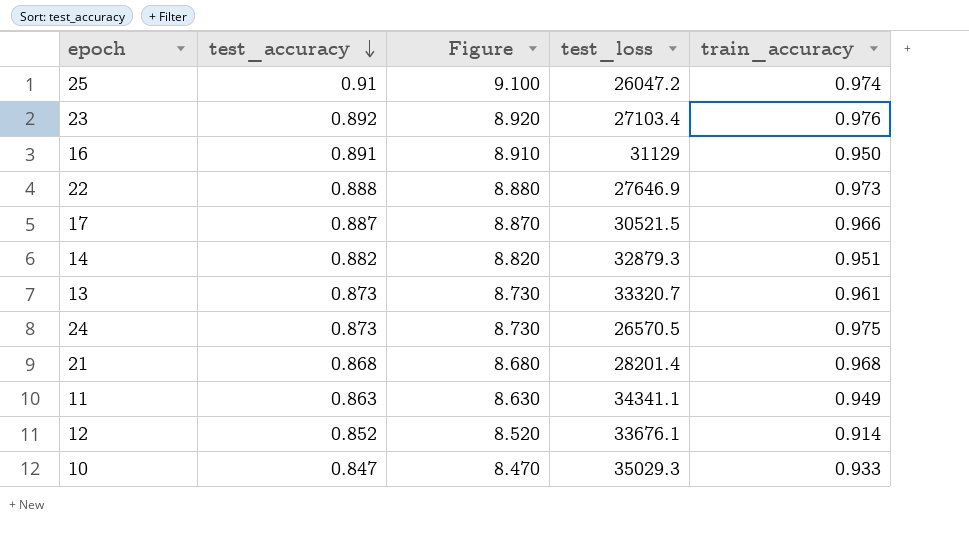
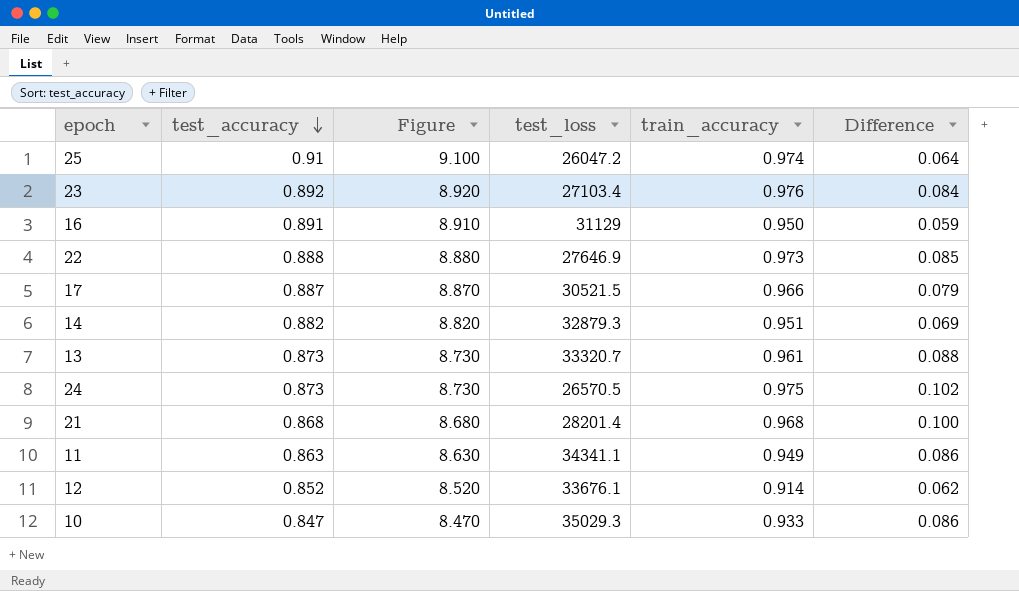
column Difference | formula: none -> [train_accuracy] - [test_accuracy]

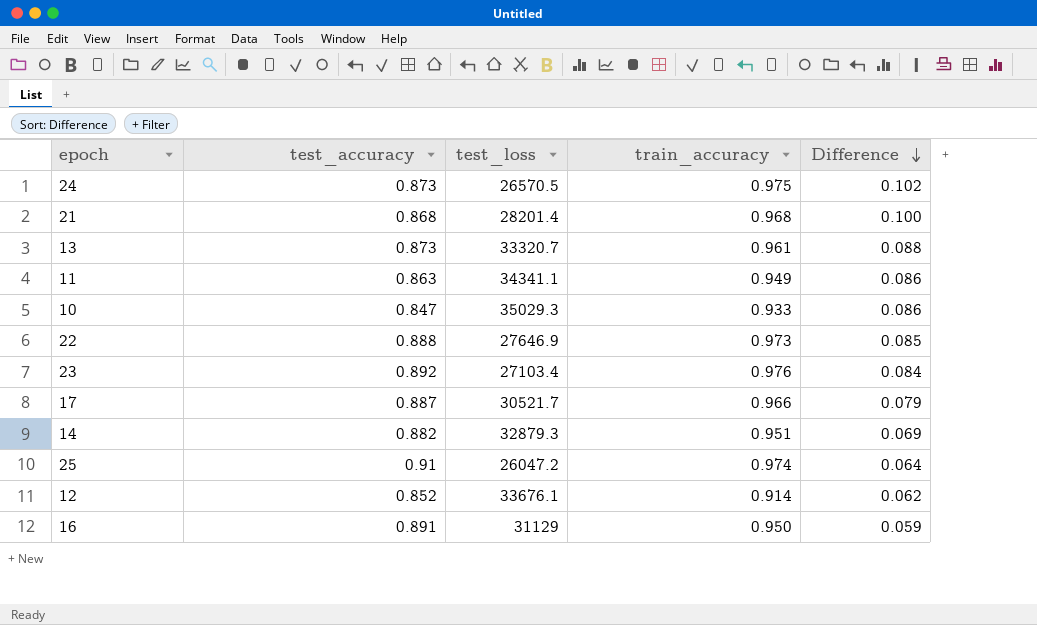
row order: test_accuracy descending -> Difference descending
column Figure | formula: [test_accuracy] * 10 -> none
17 | test_loss: 30521.5 -> 30521.7

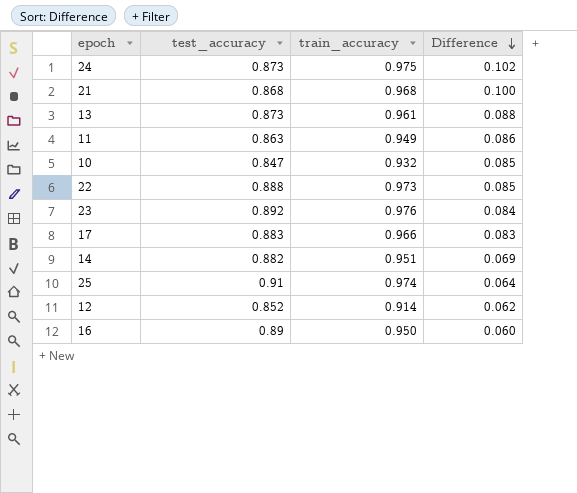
column test_loss | position: 3 -> none
10 | train_accuracy: 0.933 -> 0.932
10 | Difference: 0.086 -> 0.085
17 | test_accuracy: 0.887 -> 0.883
17 | Difference: 0.079 -> 0.083
16 | test_accuracy: 0.891 -> 0.89
16 | Difference: 0.059 -> 0.060

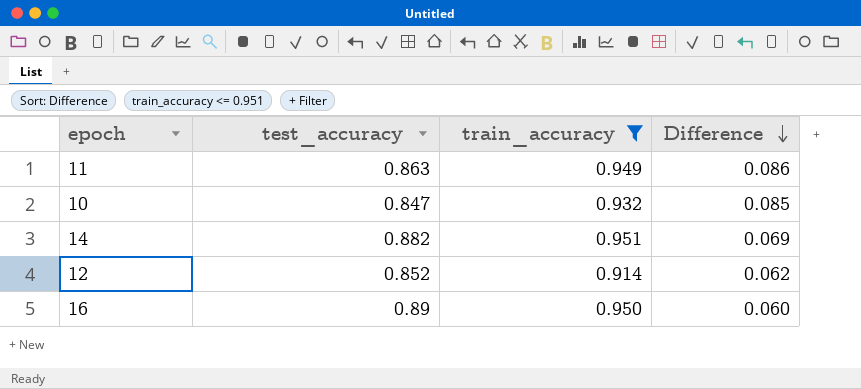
filter: none -> train_accuracy <= 0.951

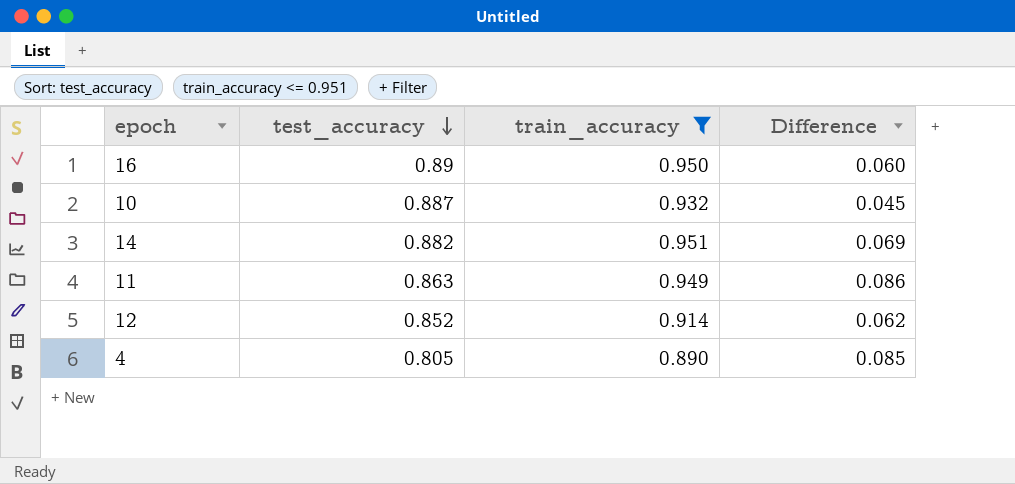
row order: Difference descending -> test_accuracy descending
10 | test_accuracy: 0.847 -> 0.887
10 | Difference: 0.085 -> 0.045
row 4: none -> 0.805 | 0.890 | 0.085

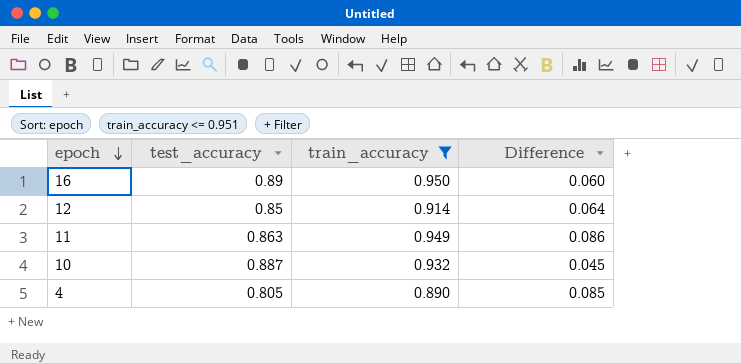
row order: test_accuracy descending -> epoch descending
row 14: 0.882 | 0.951 | 0.069 -> none
12 | test_accuracy: 0.852 -> 0.85
12 | Difference: 0.062 -> 0.064

